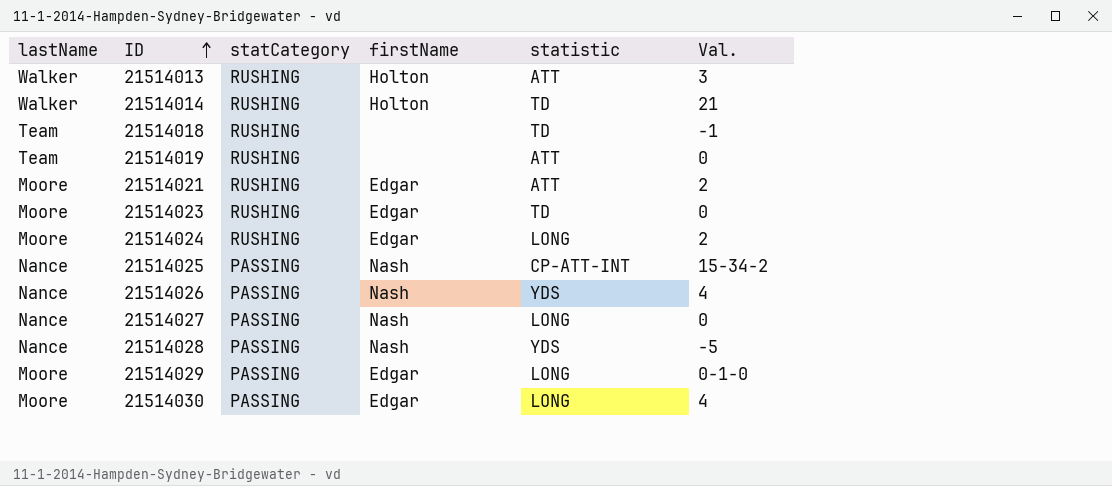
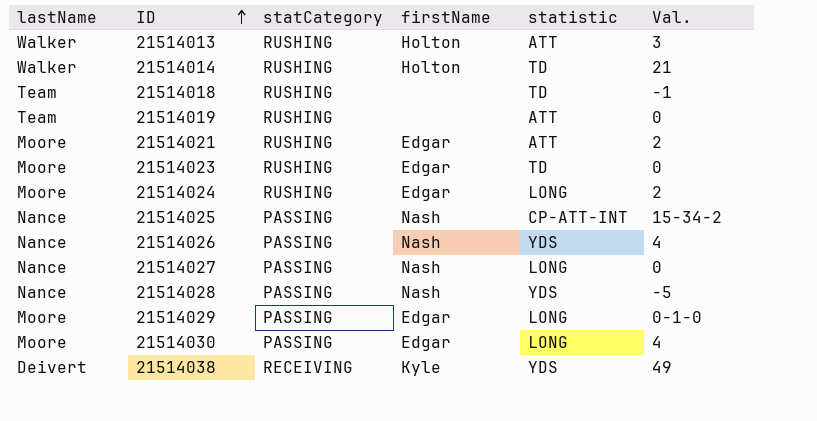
row 21514038: none -> Deivert | RECEIVING | Kyle | YDS | 49

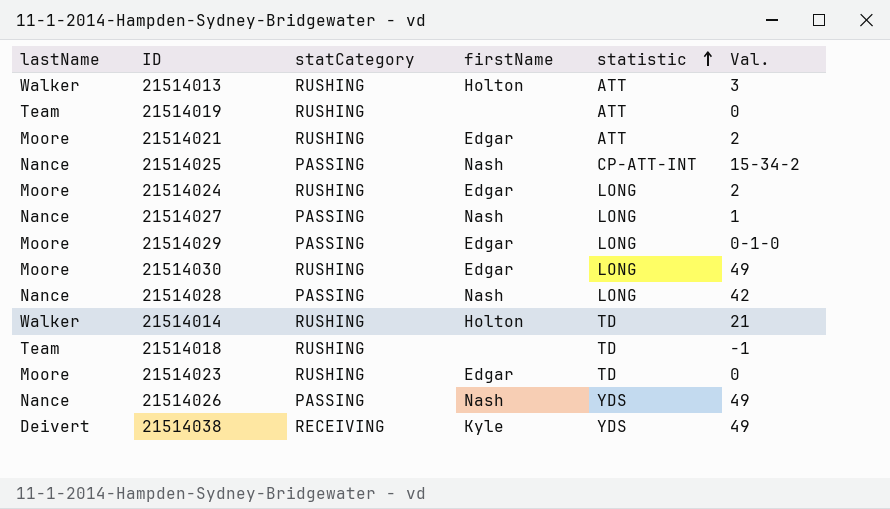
row order: ID ascending -> statistic ascending
21514027 | Val.: 0 -> 1
21514030 | statCategory: PASSING -> RUSHING
21514030 | Val.: 4 -> 49
21514028 | statistic: YDS -> LONG
21514028 | Val.: -5 -> 42
21514026 | Val.: 4 -> 49

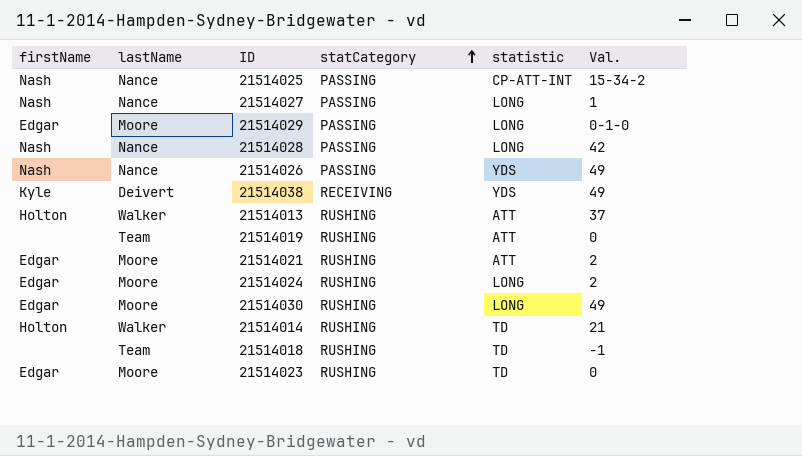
row order: statistic ascending -> statCategory ascending
column firstName | position: 4 -> 1
21514013 | Val.: 3 -> 37

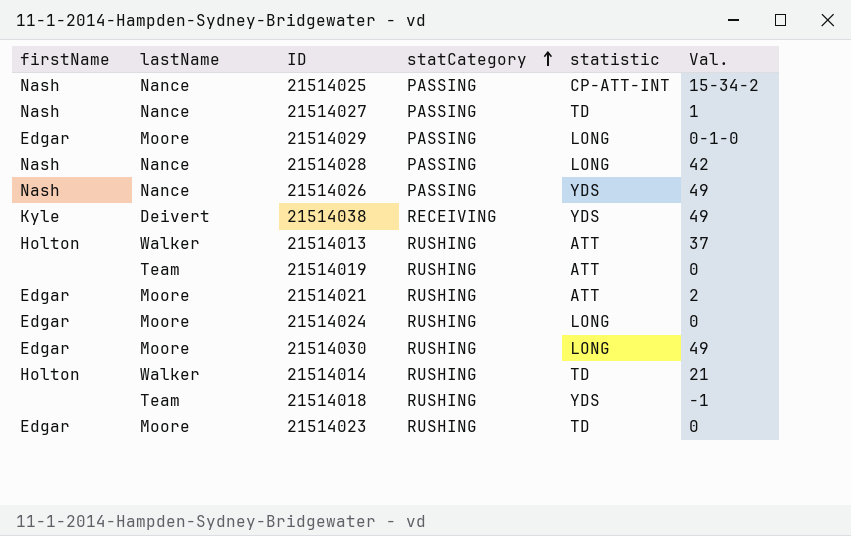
21514027 | statistic: LONG -> TD
21514024 | Val.: 2 -> 0
21514018 | statistic: TD -> YDS

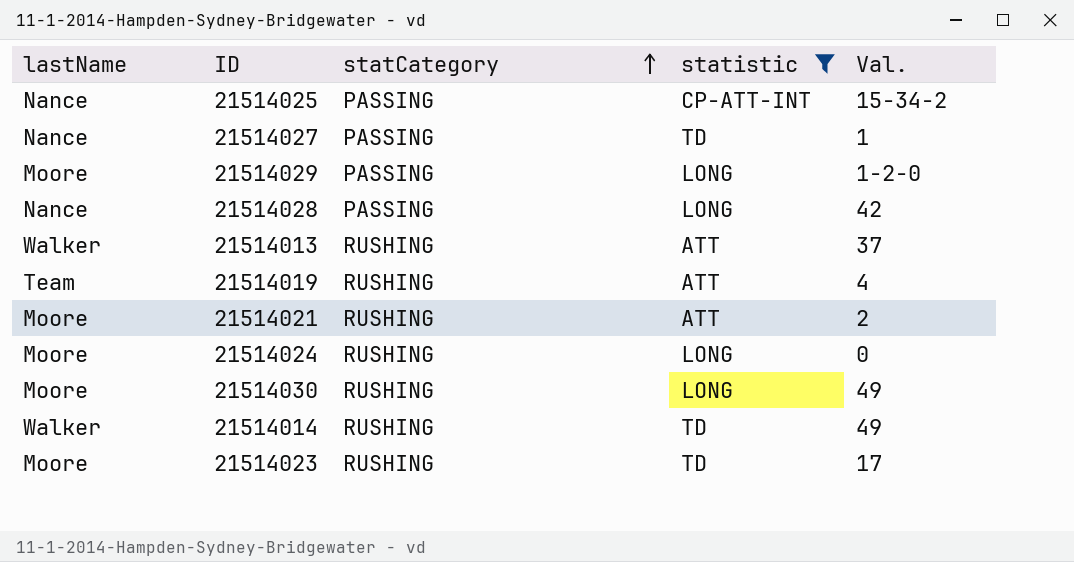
filter: none -> statistic != YDS
column firstName | position: 1 -> none
21514029 | Val.: 0-1-0 -> 1-2-0
21514019 | Val.: 0 -> 4
21514014 | Val.: 21 -> 49
21514023 | Val.: 0 -> 17

